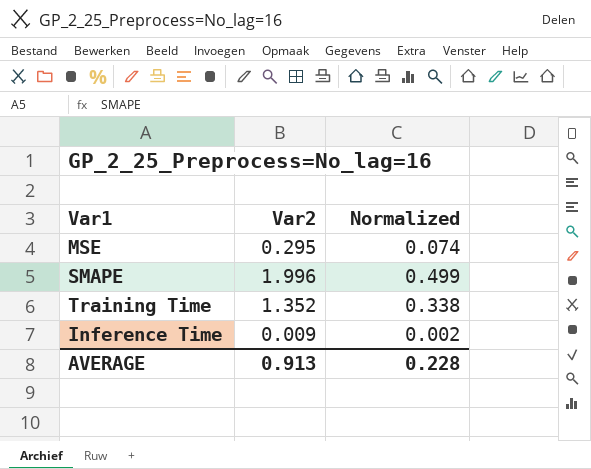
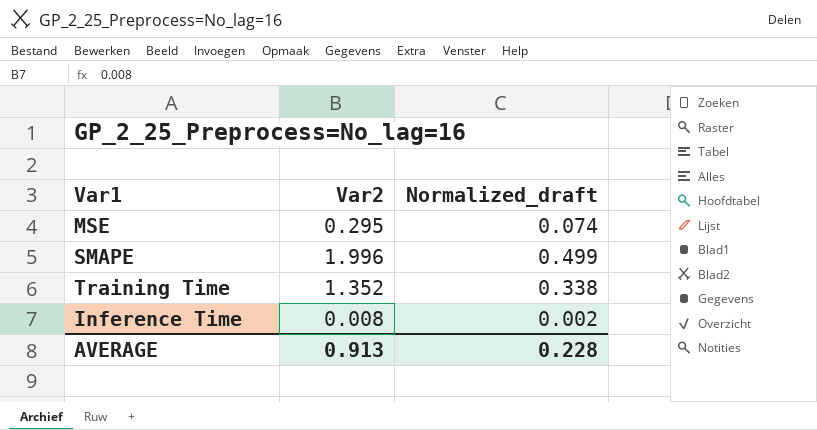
column name: Normalized -> Normalized_draft
Inference Time | Var2: 0.009 -> 0.008

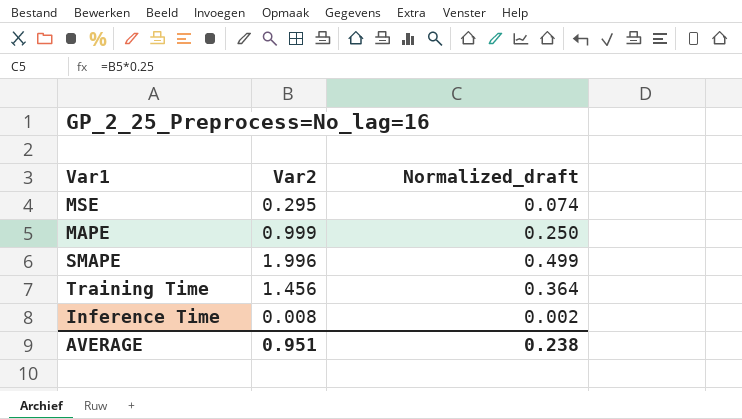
row MAPE: none -> 0.999 | 0.250
Training Time | Var2: 1.352 -> 1.456
Training Time | Normalized_draft: 0.338 -> 0.364
AVERAGE | Var2: 0.913 -> 0.951
AVERAGE | Normalized_draft: 0.228 -> 0.238

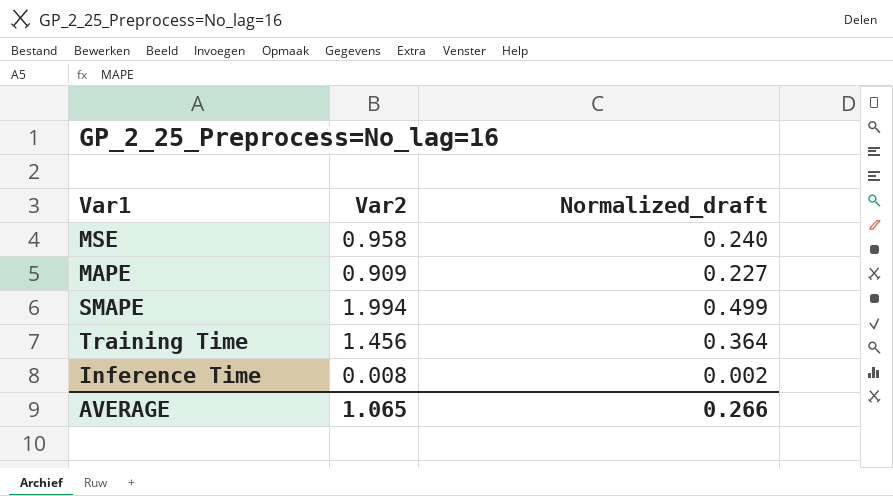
MSE | Var2: 0.295 -> 0.958
MSE | Normalized_draft: 0.074 -> 0.240
MAPE | Var2: 0.999 -> 0.909
MAPE | Normalized_draft: 0.250 -> 0.227
SMAPE | Var2: 1.996 -> 1.994
AVERAGE | Var2: 0.951 -> 1.065
AVERAGE | Normalized_draft: 0.238 -> 0.266

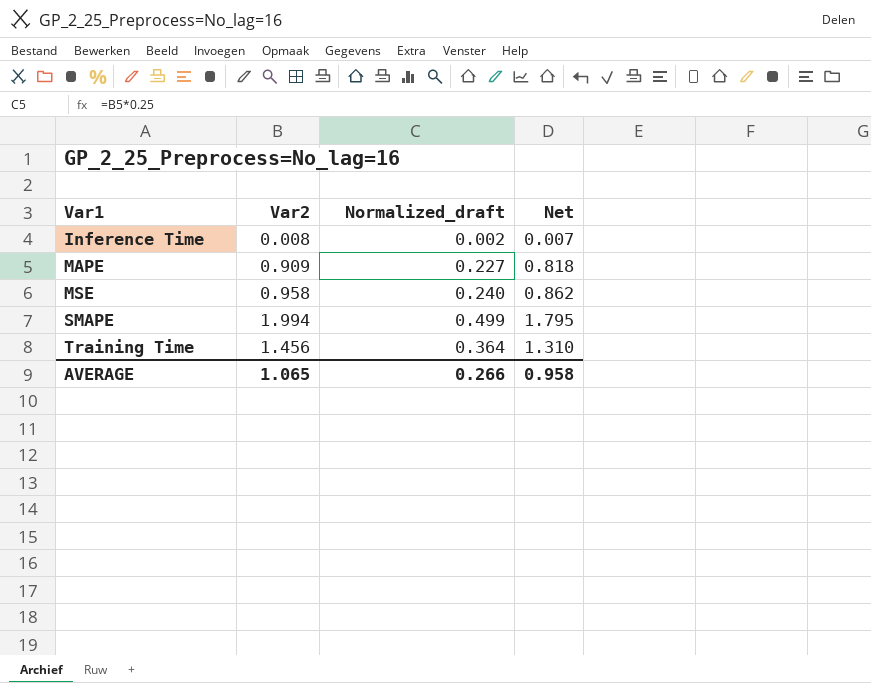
row order: none -> Var1 ascending
column Net | formula: none -> [Var2] * 0.9

